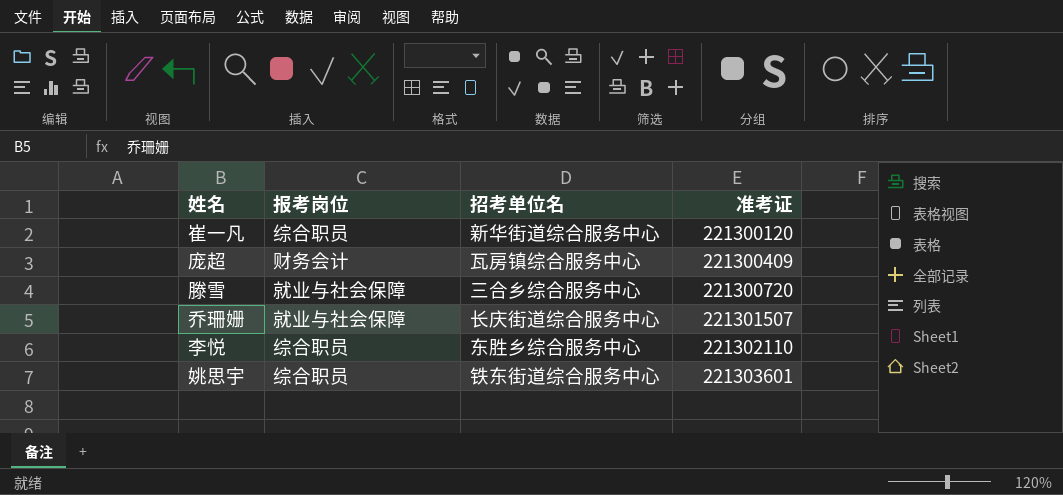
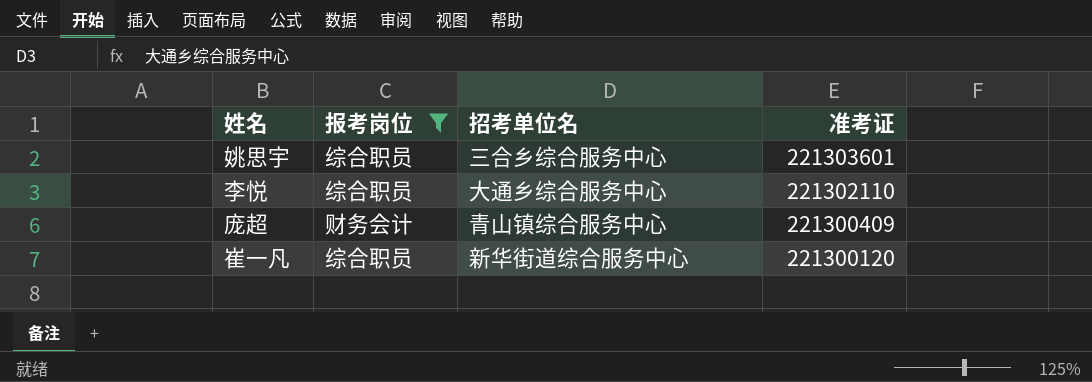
filter: none -> 报考岗位 != 就业与社会保障
row order: 准考证 ascending -> 准考证 descending
姚思宇 | 招考单位名: 铁东街道综合服务中心 -> 三合乡综合服务中心
李悦 | 招考单位名: 东胜乡综合服务中心 -> 大通乡综合服务中心
庞超 | 招考单位名: 瓦房镇综合服务中心 -> 青山镇综合服务中心

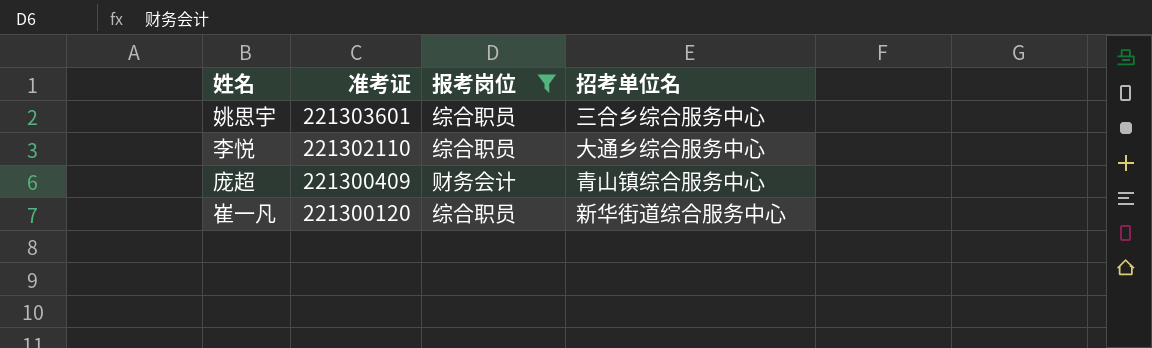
column 准考证 | position: 4 -> 2

